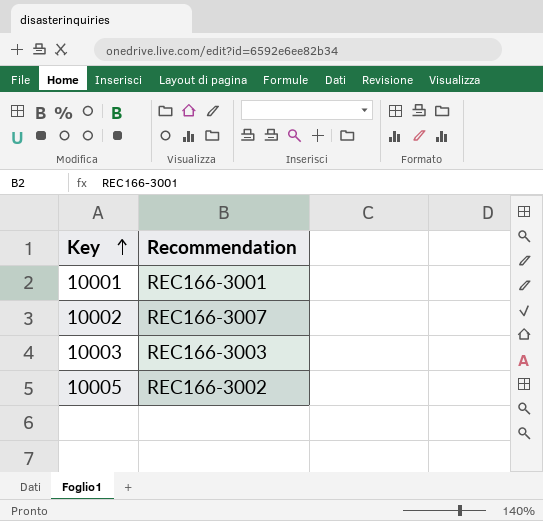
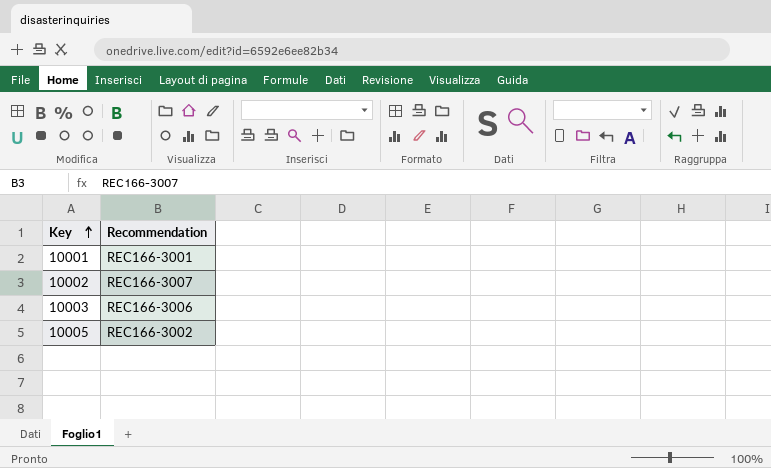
10003 | Recommendation: REC166-3003 -> REC166-3006

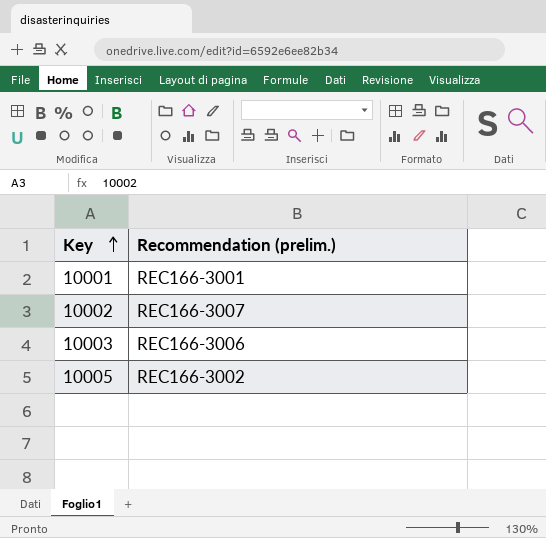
column name: Recommendation -> Recommendation (prelim.)

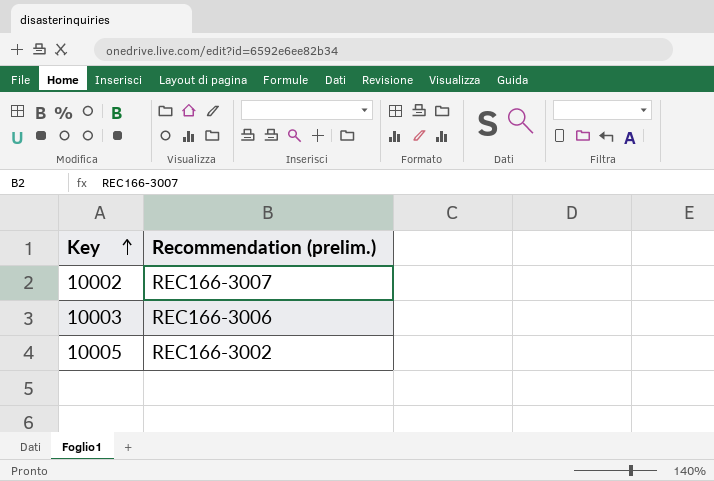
row 10001: REC166-3001 -> none

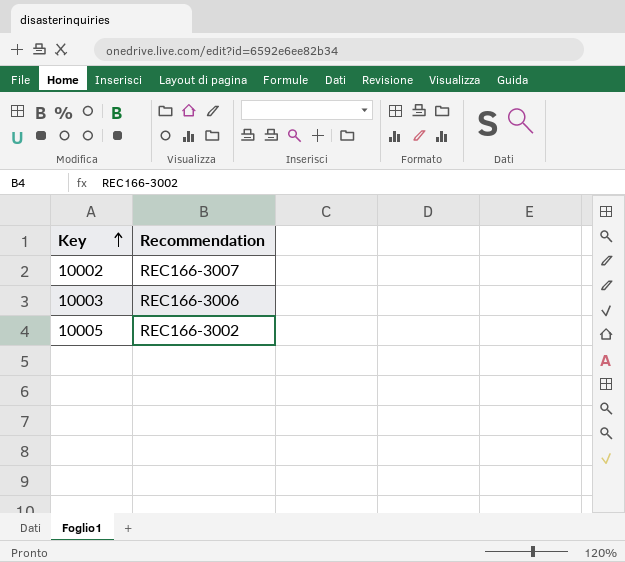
column name: Recommendation (prelim.) -> Recommendation

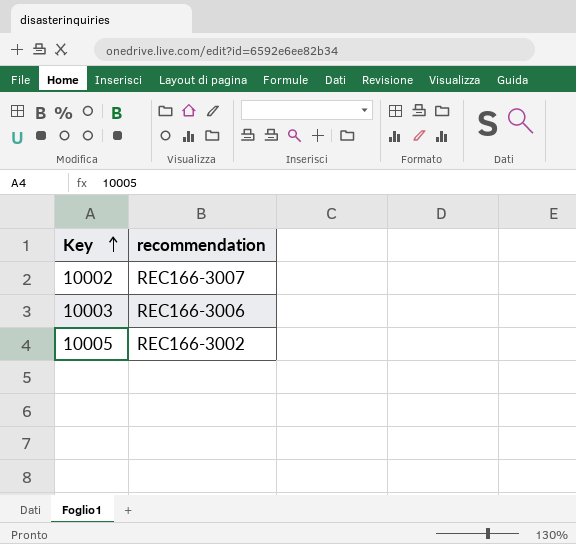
column name: Recommendation -> recommendation

